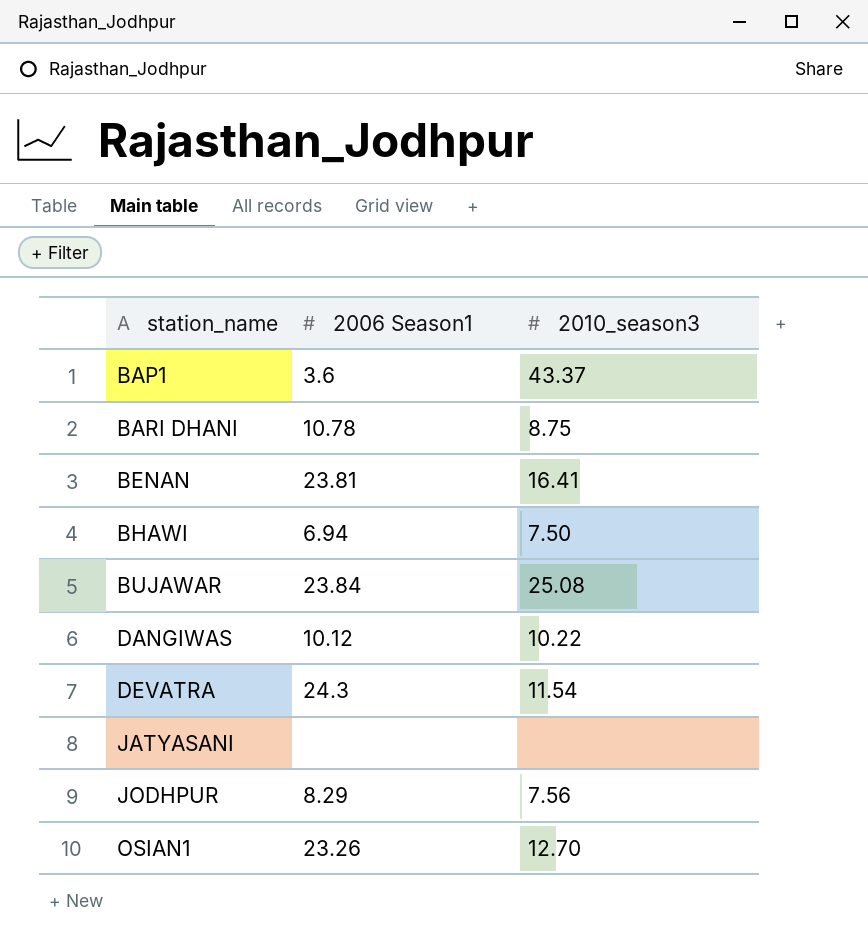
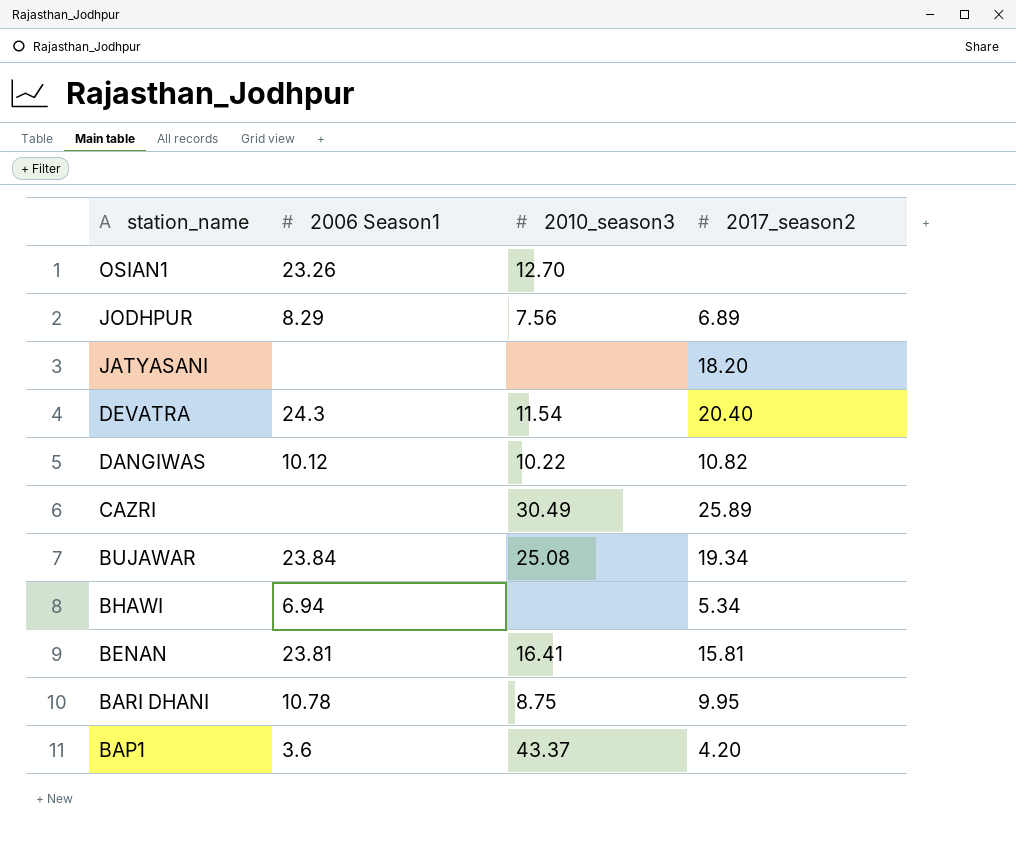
row order: station_name ascending -> station_name descending
column 2017_season2 | position: none -> 4
row CAZRI: none -> none | 30.49 | 25.89
BHAWI | 2010_season3: 7.50 -> none

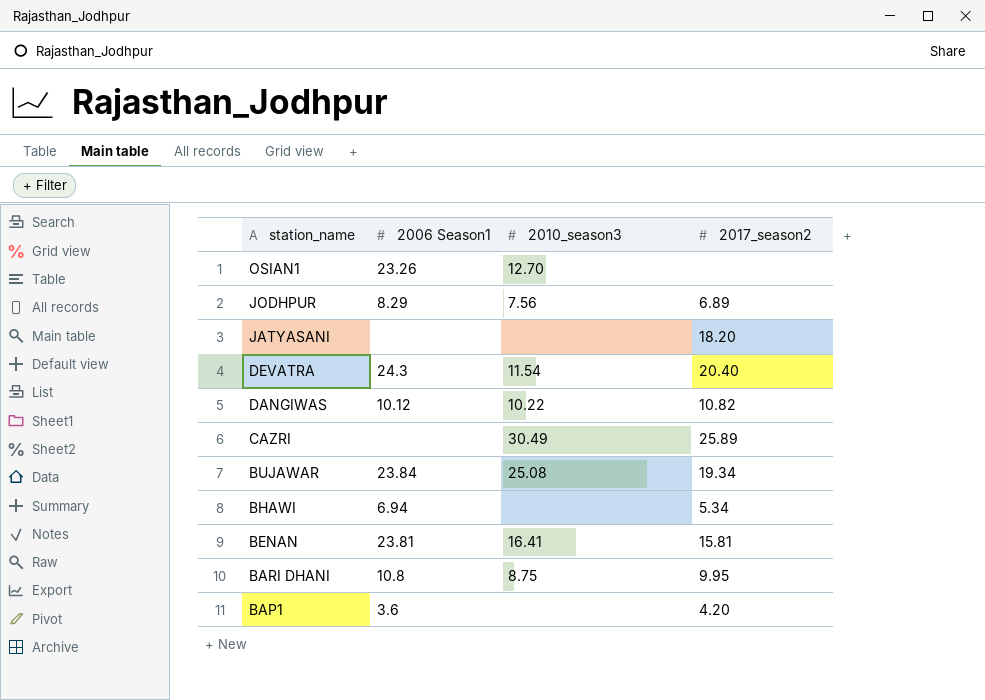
BARI DHANI | 2006 Season1: 10.78 -> 10.8
BAP1 | 2010_season3: 43.37 -> none

